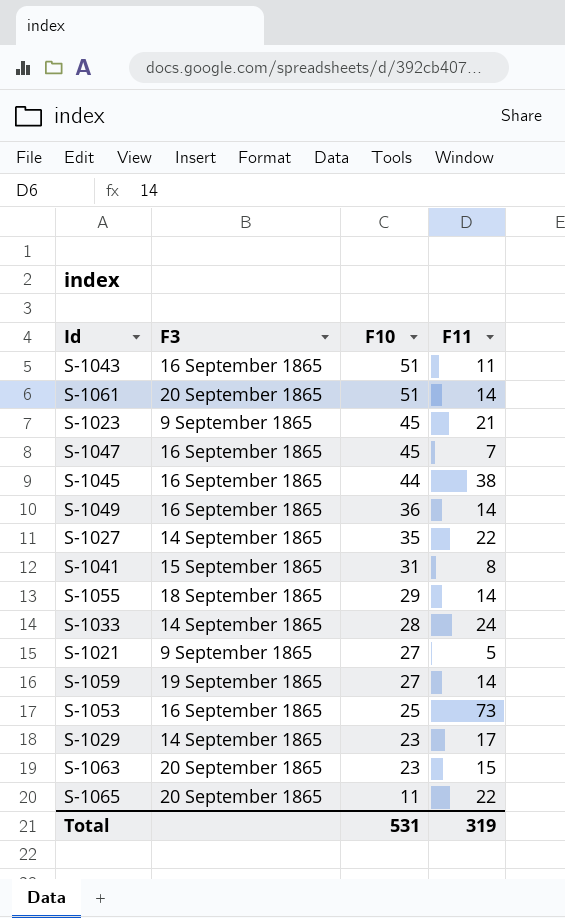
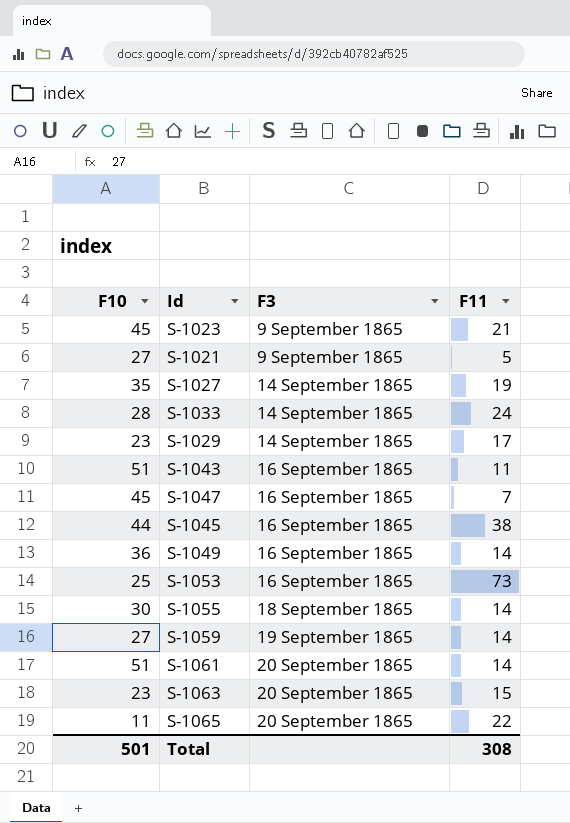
row order: F10 descending -> F3 ascending
column F10 | position: 3 -> 1
row S-1041: 15 September 1865 | 31 | 8 -> none
S-1027 | F11: 22 -> 19
S-1055 | F10: 29 -> 30
Total | F10: 531 -> 501
Total | F11: 319 -> 308

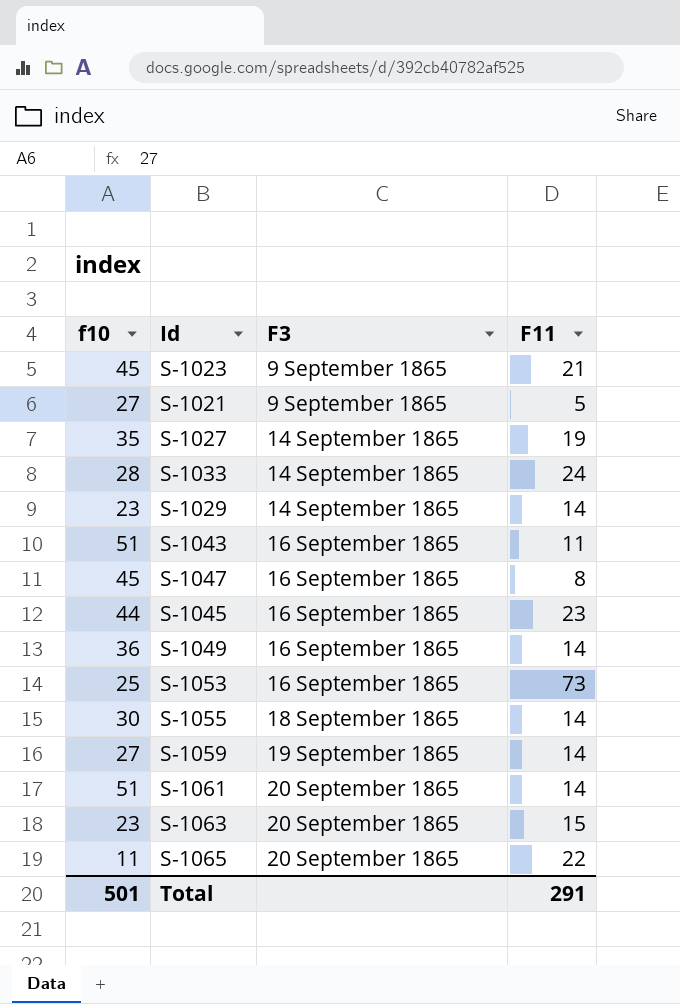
column name: F10 -> f10
S-1029 | F11: 17 -> 14
S-1047 | F11: 7 -> 8
S-1045 | F11: 38 -> 23
Total | F11: 308 -> 291

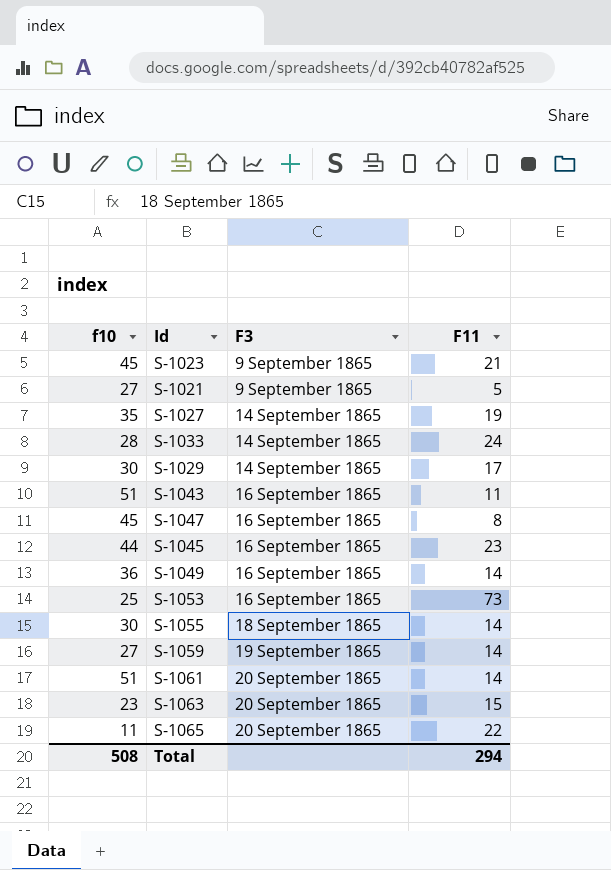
S-1029 | f10: 23 -> 30
S-1029 | F11: 14 -> 17
Total | f10: 501 -> 508
Total | F11: 291 -> 294

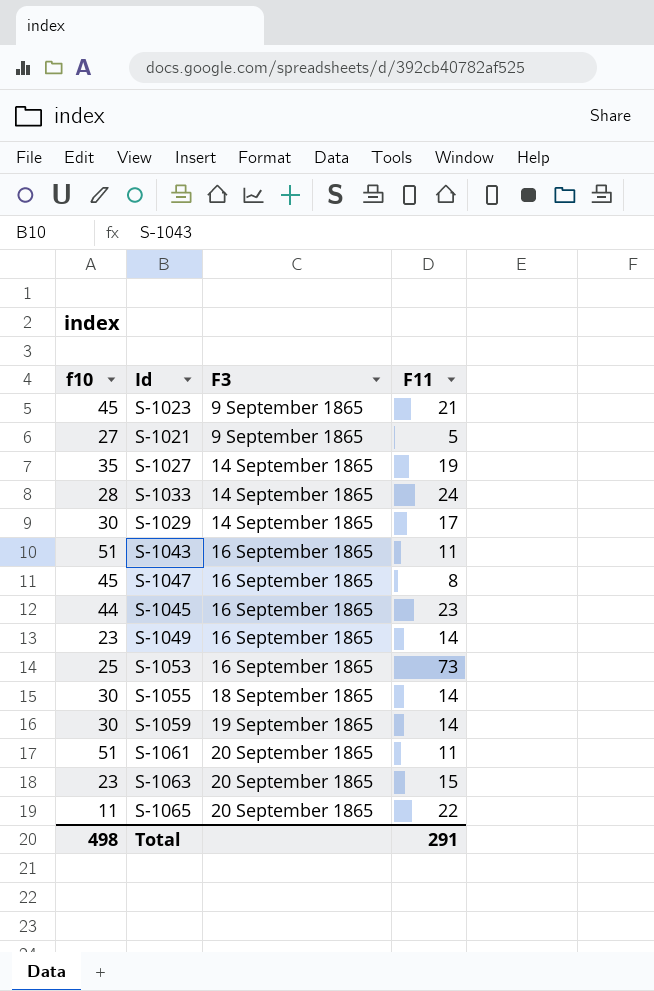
S-1049 | f10: 36 -> 23
S-1059 | f10: 27 -> 30
S-1061 | F11: 14 -> 11
Total | f10: 508 -> 498
Total | F11: 294 -> 291

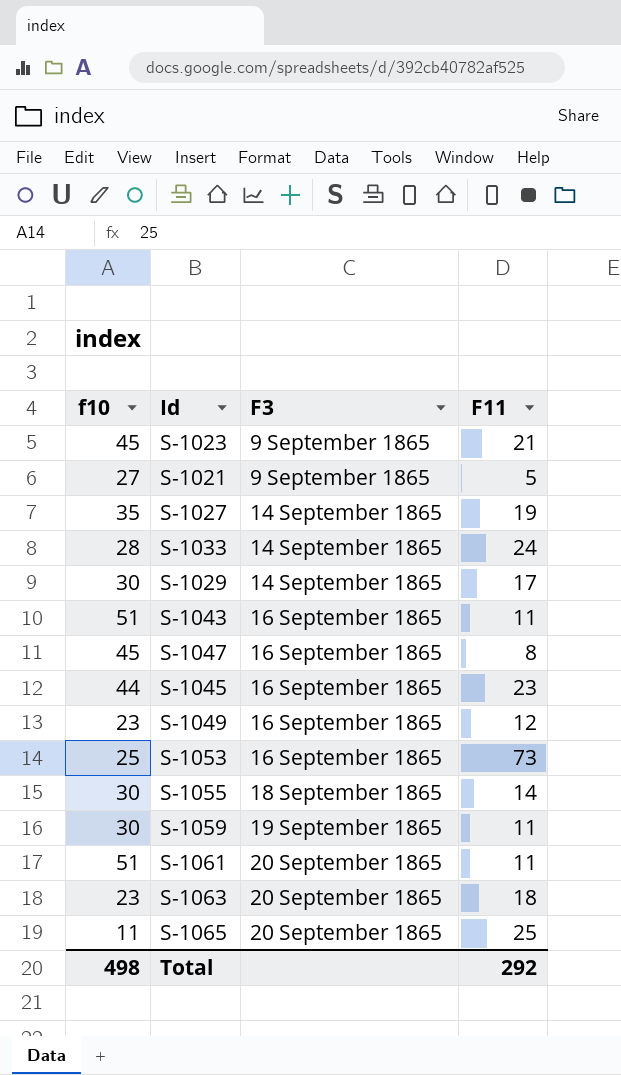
S-1049 | F11: 14 -> 12
S-1059 | F11: 14 -> 11
S-1063 | F11: 15 -> 18
S-1065 | F11: 22 -> 25
Total | F11: 291 -> 292

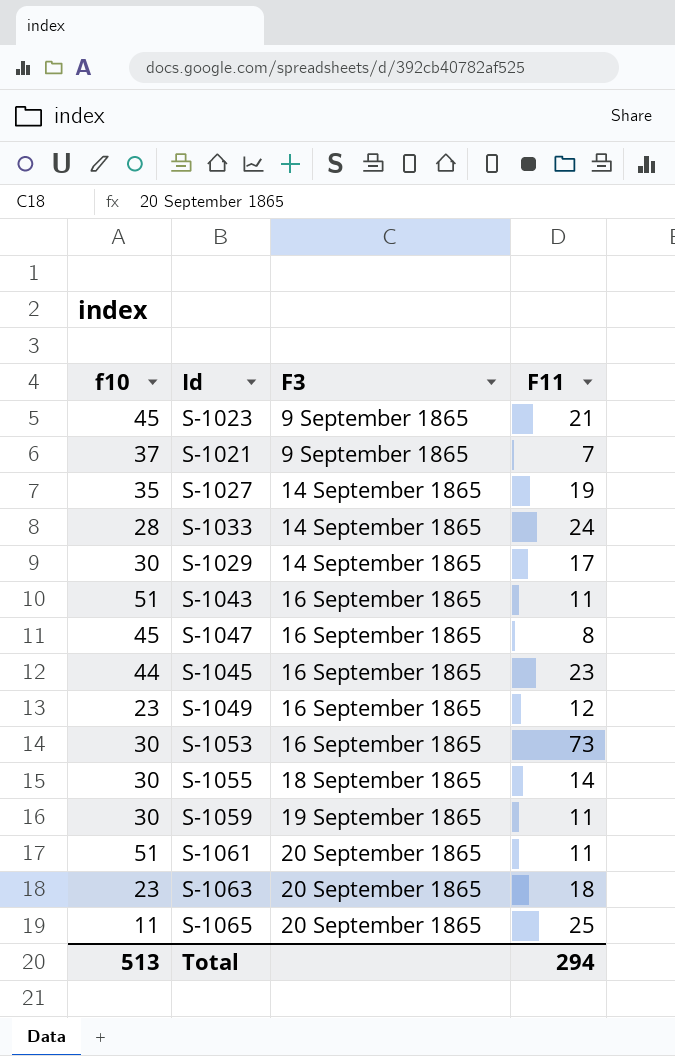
S-1021 | f10: 27 -> 37
S-1021 | F11: 5 -> 7
S-1053 | f10: 25 -> 30
Total | f10: 498 -> 513
Total | F11: 292 -> 294

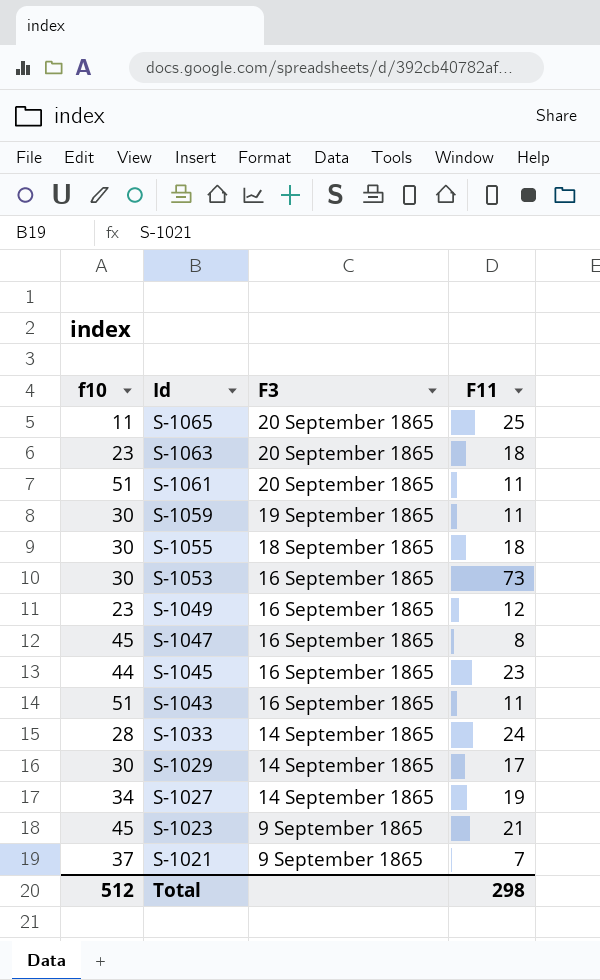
row order: F3 ascending -> Id descending
S-1055 | F11: 14 -> 18
S-1027 | f10: 35 -> 34
Total | f10: 513 -> 512
Total | F11: 294 -> 298

